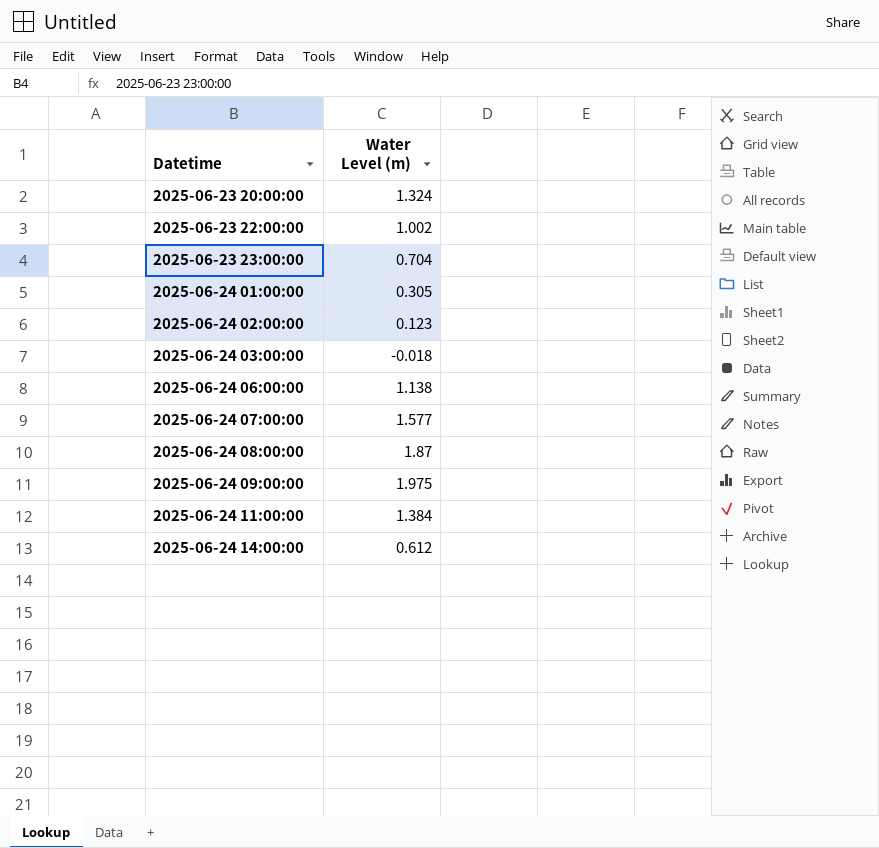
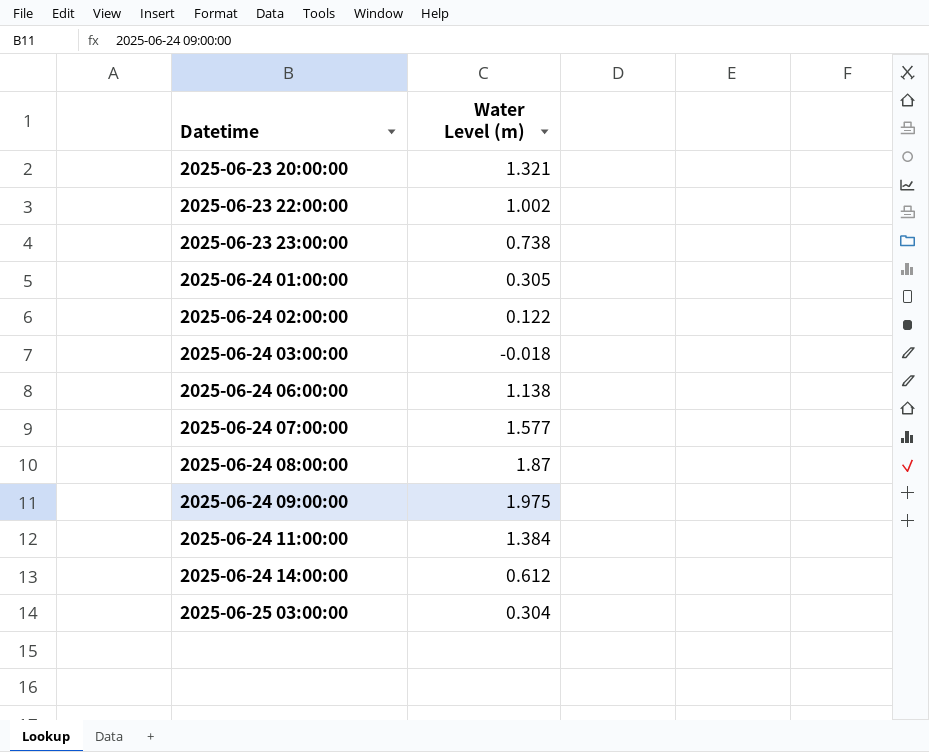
2025-06-23 20:00:00 | Water Level (m): 1.324 -> 1.321
2025-06-23 23:00:00 | Water Level (m): 0.704 -> 0.738
2025-06-24 02:00:00 | Water Level (m): 0.123 -> 0.122
row 2025-06-25 03:00:00: none -> 0.304

